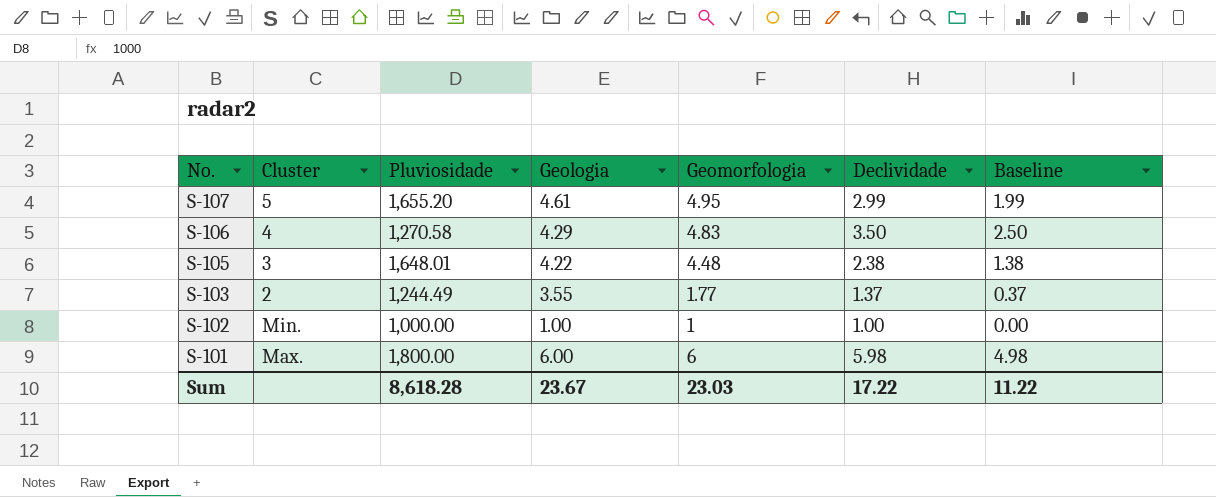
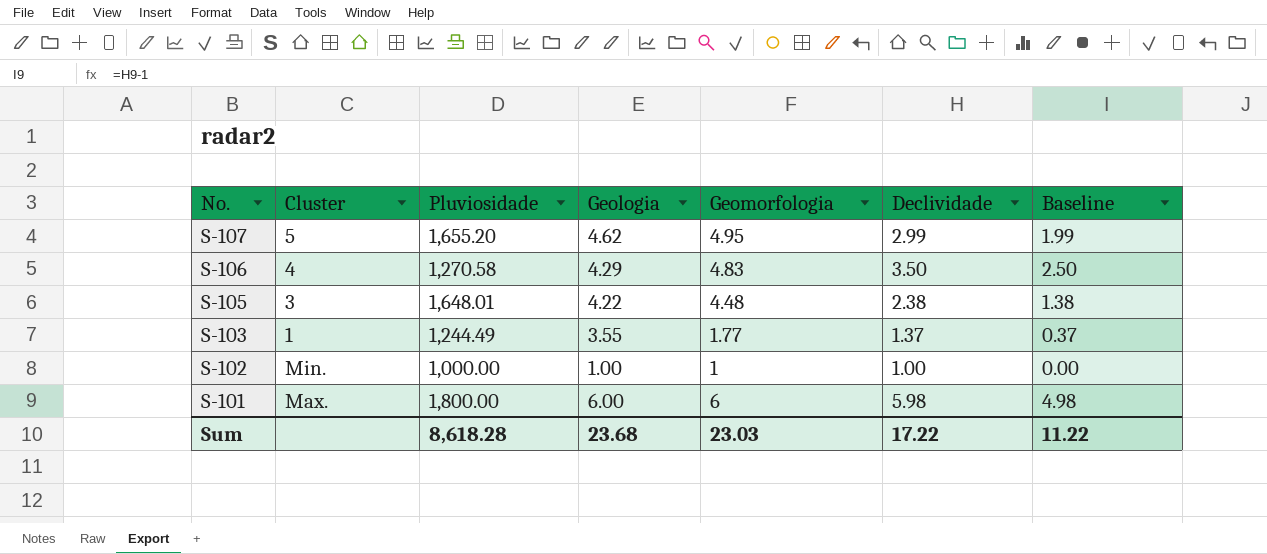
S-107 | Geologia: 4.61 -> 4.62
S-103 | Cluster: 2 -> 1
Sum | Geologia: 23.67 -> 23.68

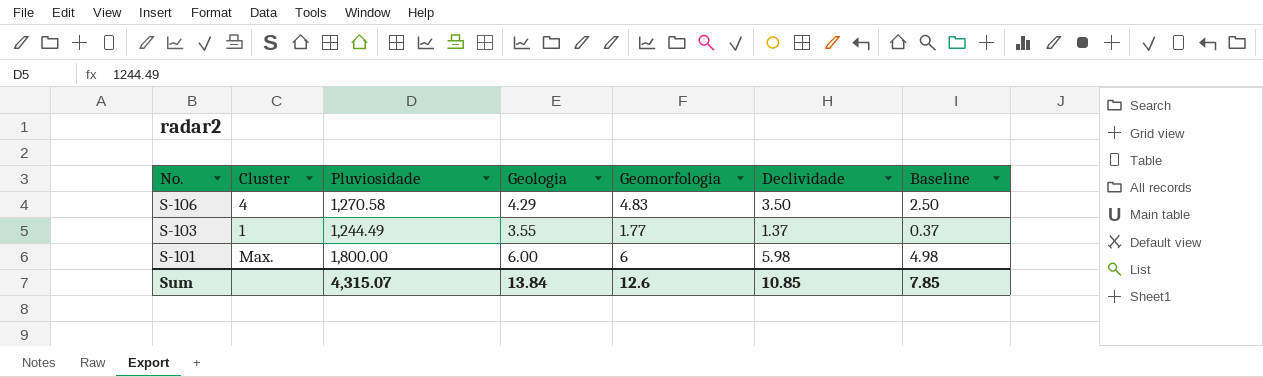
row S-107: 5 | 1,655.20 | 4.62 | 4.95 | 2.99 | 1.99 -> none
row S-105: 3 | 1,648.01 | 4.22 | 4.48 | 2.38 | 1.38 -> none
row S-102: Min. | 1,000.00 | 1.00 | 1 | 1.00 | 0.00 -> none
Sum | Pluviosidade: 8,618.28 -> 4,315.07
Sum | Geologia: 23.68 -> 13.84
Sum | Geomorfologia: 23.03 -> 12.6
Sum | Declividade: 17.22 -> 10.85
Sum | Baseline: 11.22 -> 7.85

